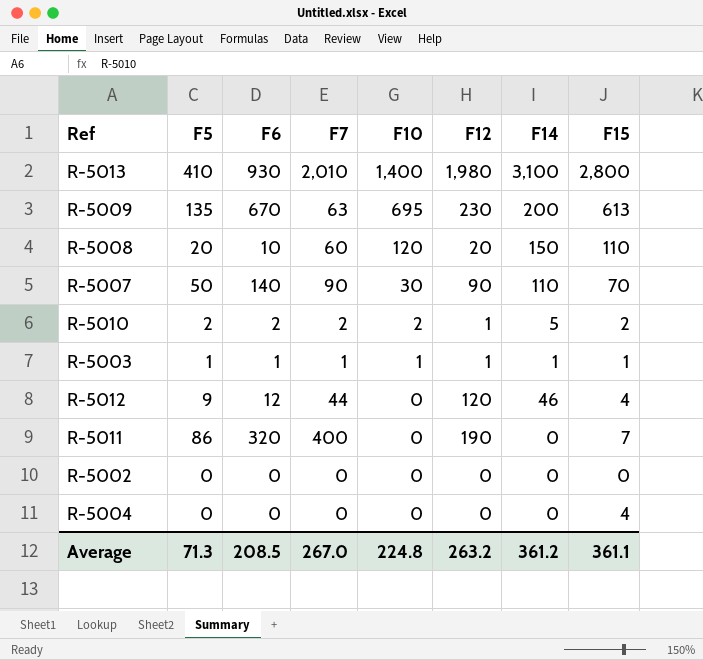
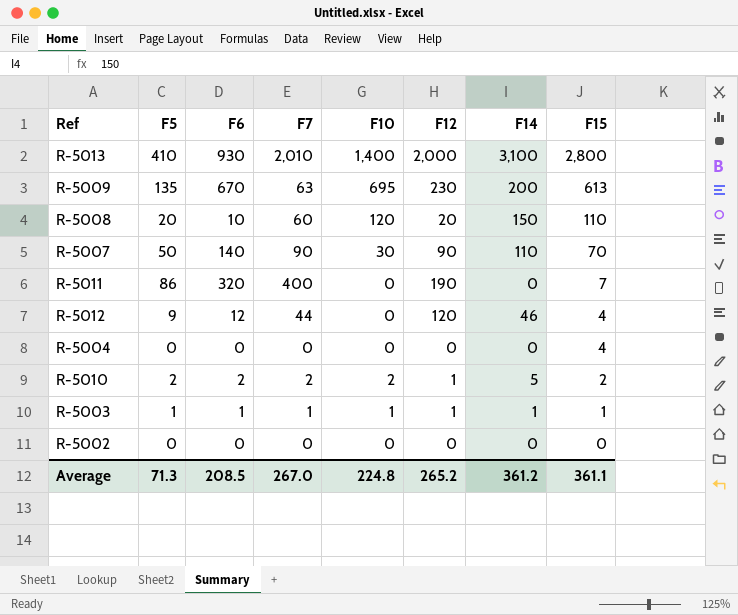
row order: F10 descending -> F15 descending
R-5013 | F12: 1,980 -> 2,000
Average | F12: 263.2 -> 265.2

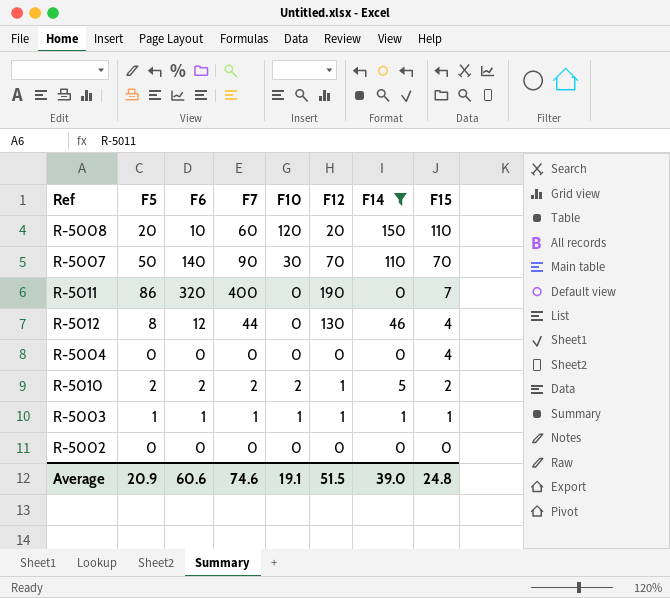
filter: none -> F14 <= 150
R-5007 | F12: 90 -> 70
R-5012 | F5: 9 -> 8
R-5012 | F12: 120 -> 130
Average | F5: 71.3 -> 20.9
Average | F6: 208.5 -> 60.6
Average | F7: 267.0 -> 74.6
Average | F10: 224.8 -> 19.1
Average | F12: 265.2 -> 51.5
Average | F14: 361.2 -> 39.0
Average | F15: 361.1 -> 24.8

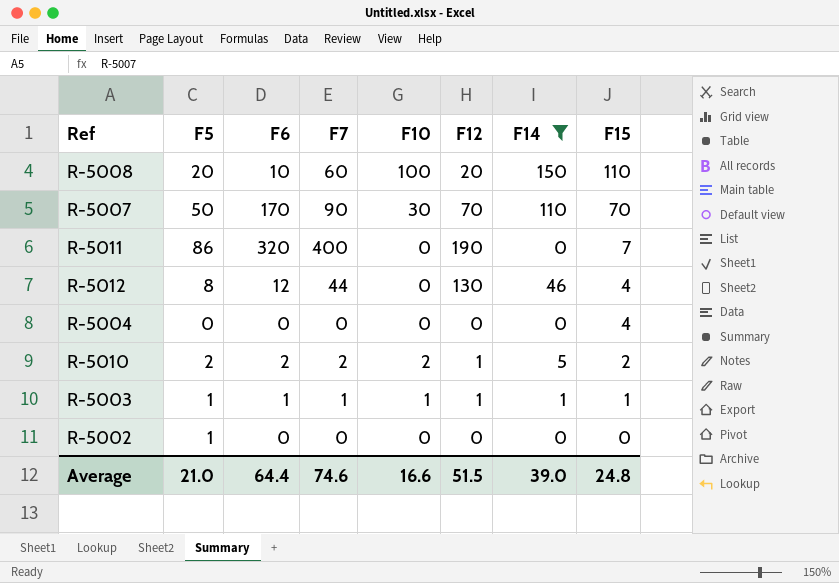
R-5008 | F10: 120 -> 100
R-5007 | F6: 140 -> 170
R-5002 | F5: 0 -> 1
Average | F5: 20.9 -> 21.0
Average | F6: 60.6 -> 64.4
Average | F10: 19.1 -> 16.6

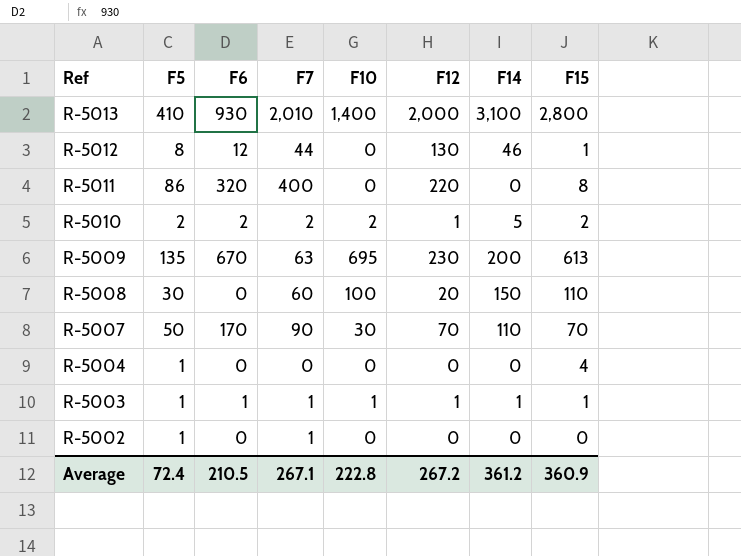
filter: F14 <= 150 -> none
row order: F15 descending -> Ref descending
R-5012 | F15: 4 -> 1
R-5011 | F12: 190 -> 220
R-5011 | F15: 7 -> 8
R-5008 | F5: 20 -> 30
R-5008 | F6: 10 -> 0
R-5004 | F5: 0 -> 1
R-5002 | F7: 0 -> 1
Average | F5: 21.0 -> 72.4
Average | F6: 64.4 -> 210.5
Average | F7: 74.6 -> 267.1
Average | F10: 16.6 -> 222.8
Average | F12: 51.5 -> 267.2
Average | F14: 39.0 -> 361.2
Average | F15: 24.8 -> 360.9

